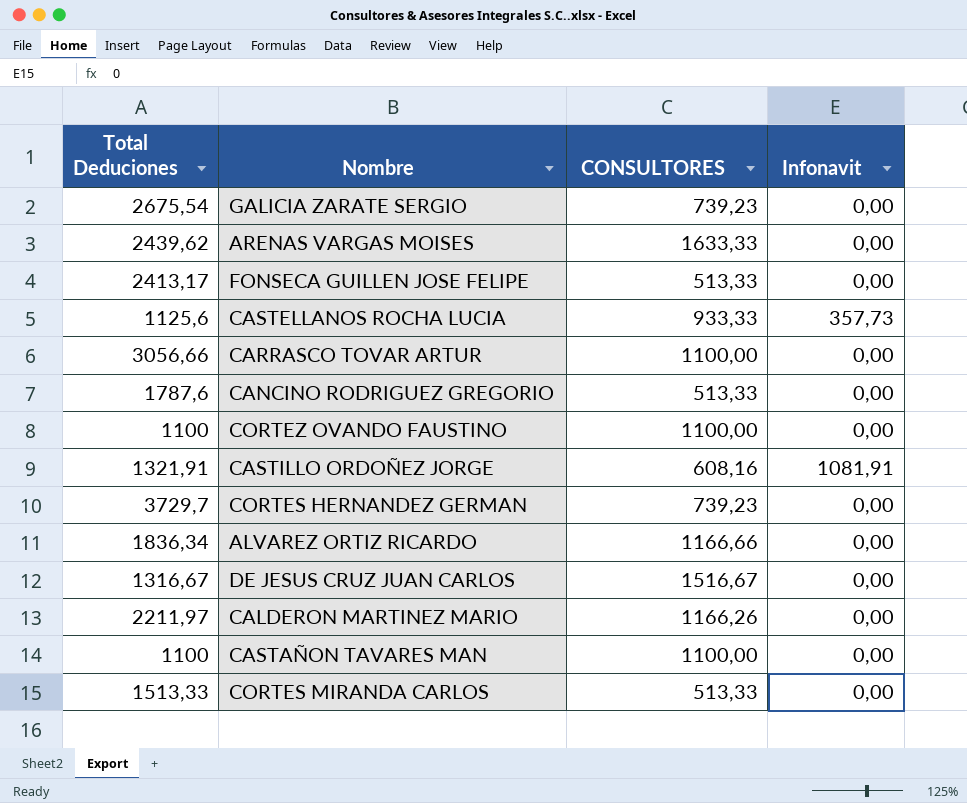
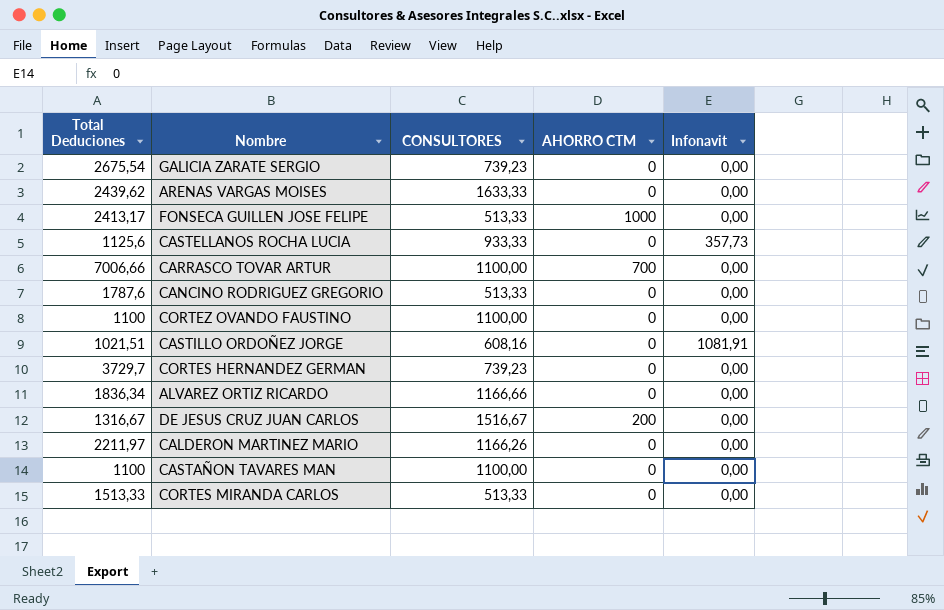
column AHORRO CTM | position: none -> 4
CARRASCO TOVAR ARTUR | Total Deduciones: 3056,66 -> 7006,66
CASTILLO ORDOÑEZ JORGE | Total Deduciones: 1321,91 -> 1021,51

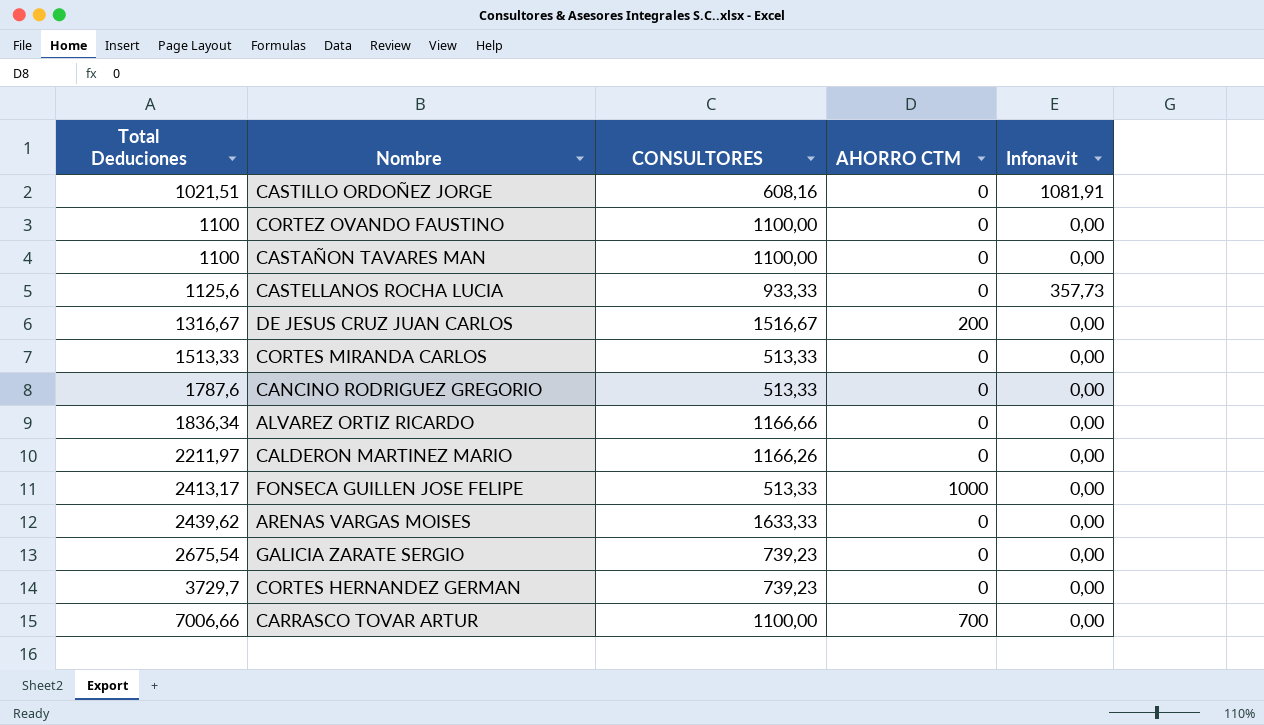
row order: none -> Total Deduciones ascending

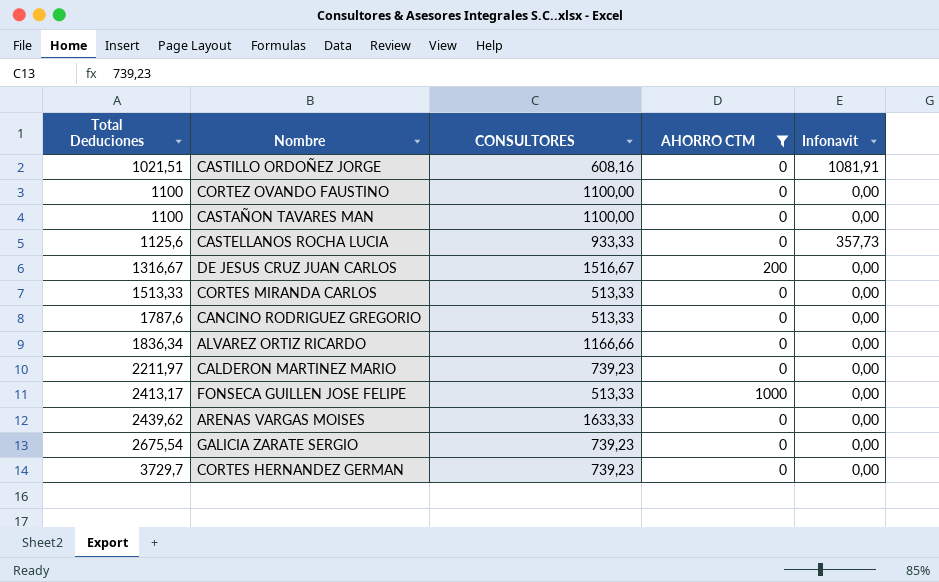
filter: none -> AHORRO CTM != 700
CALDERON MARTINEZ MARIO | CONSULTORES: 1166,26 -> 739,23

